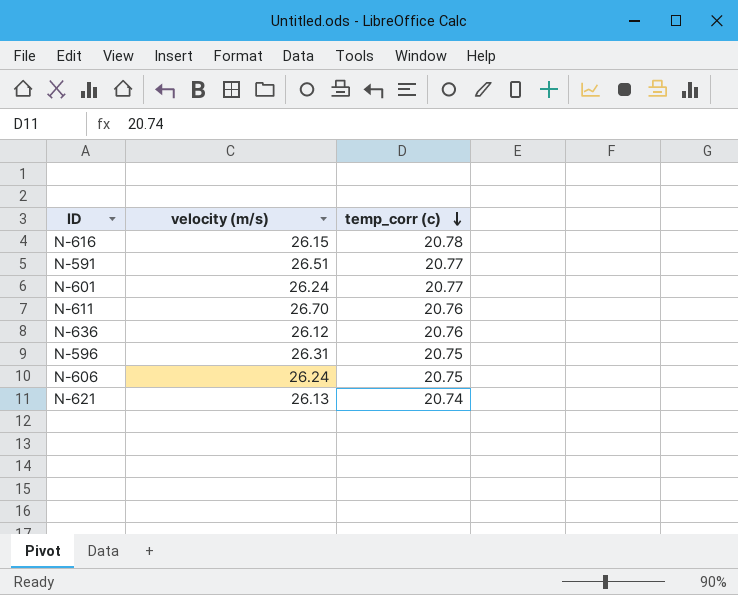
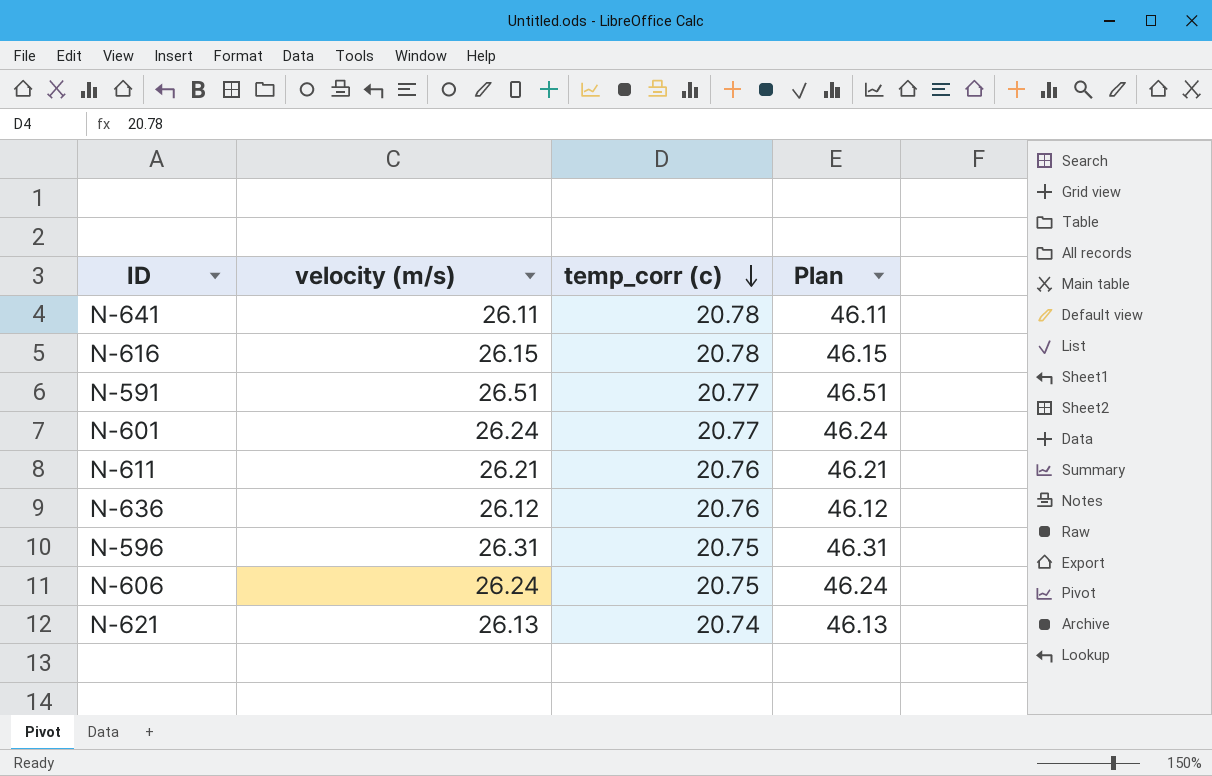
column Plan | formula: none -> [velocity (m/s)] + 20
row N-641: none -> 26.11 | 20.78 | 46.11
N-611 | velocity (m/s): 26.70 -> 26.21

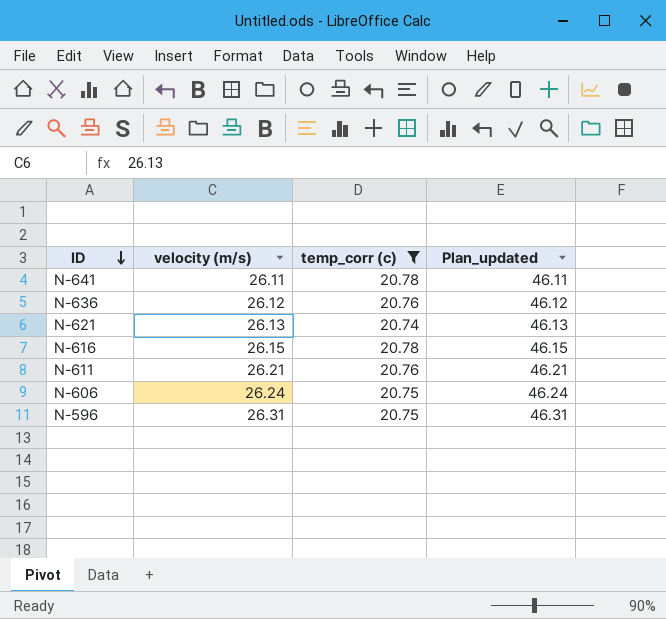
filter: none -> temp_corr (c) != 20.77
row order: temp_corr (c) descending -> ID descending
column name: Plan -> Plan_updated

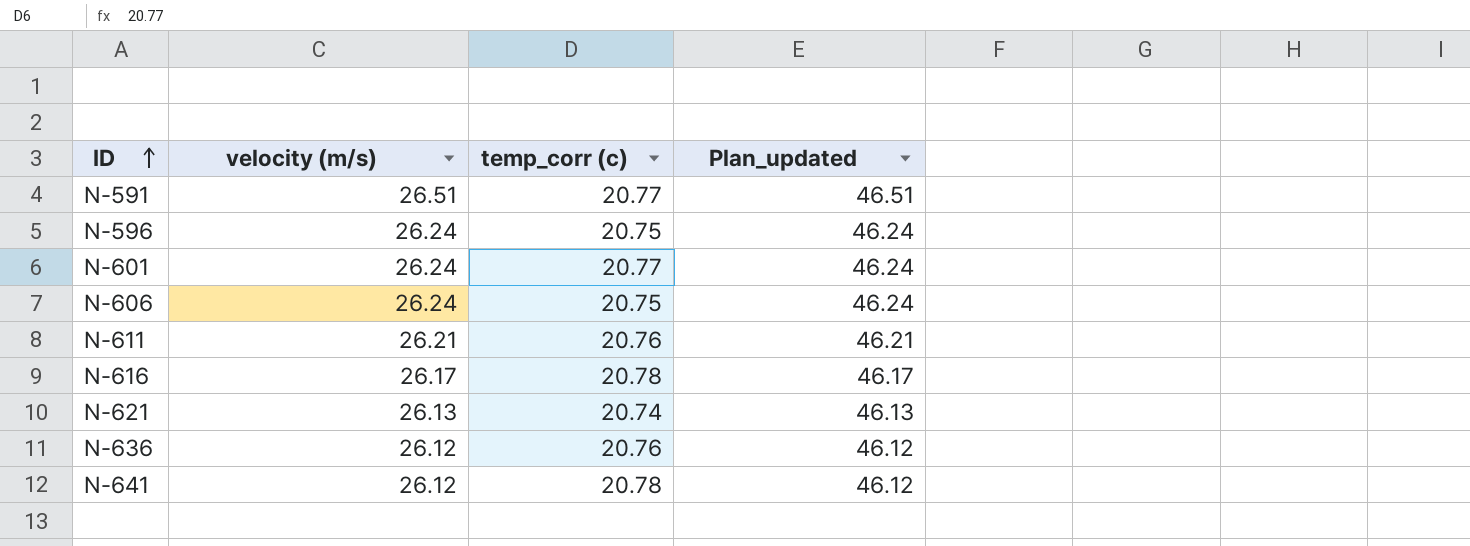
filter: temp_corr (c) != 20.77 -> none
row order: ID descending -> ID ascending
N-596 | velocity (m/s): 26.31 -> 26.24
N-596 | Plan_updated: 46.31 -> 46.24
N-616 | velocity (m/s): 26.15 -> 26.17
N-616 | Plan_updated: 46.15 -> 46.17
N-641 | velocity (m/s): 26.11 -> 26.12
N-641 | Plan_updated: 46.11 -> 46.12

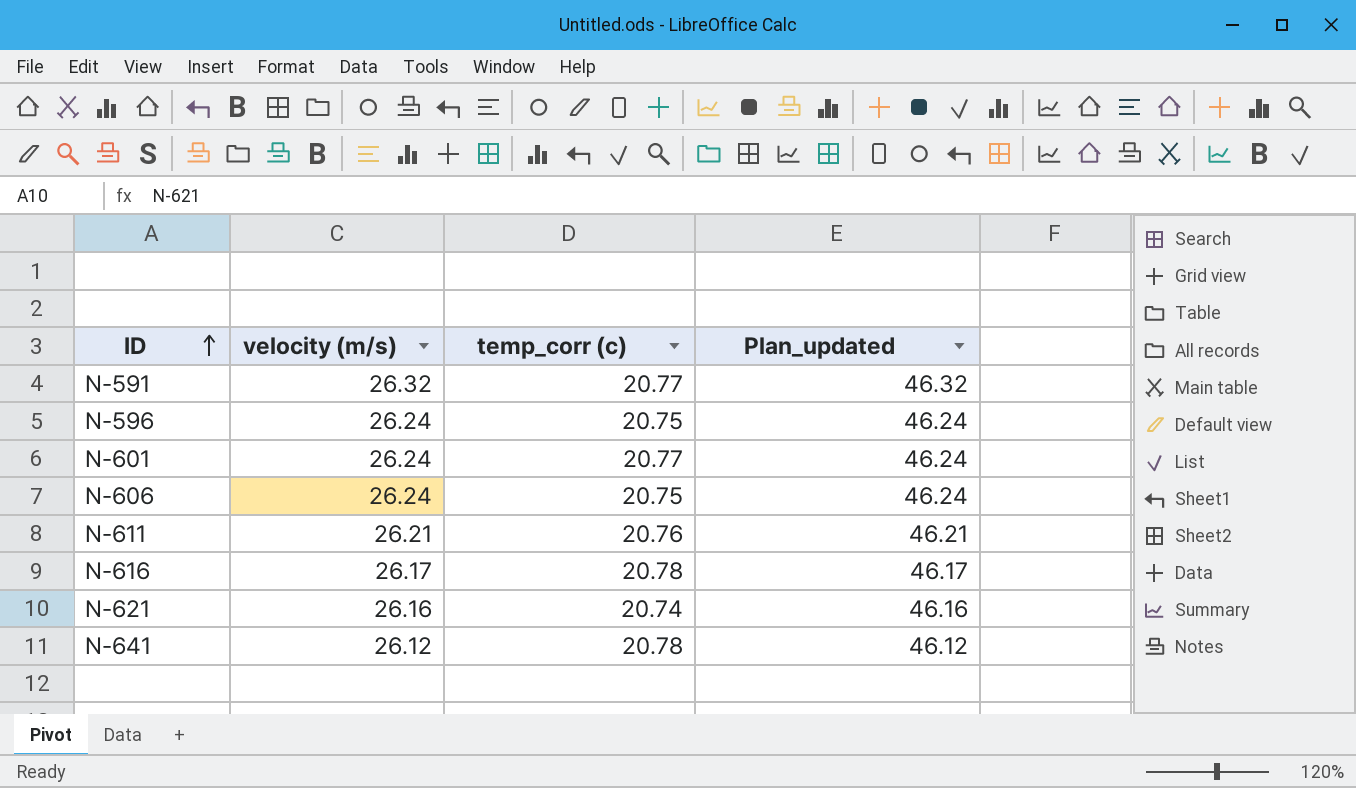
row N-636: 26.12 | 20.76 | 46.12 -> none
N-591 | velocity (m/s): 26.51 -> 26.32
N-591 | Plan_updated: 46.51 -> 46.32
N-621 | velocity (m/s): 26.13 -> 26.16
N-621 | Plan_updated: 46.13 -> 46.16

